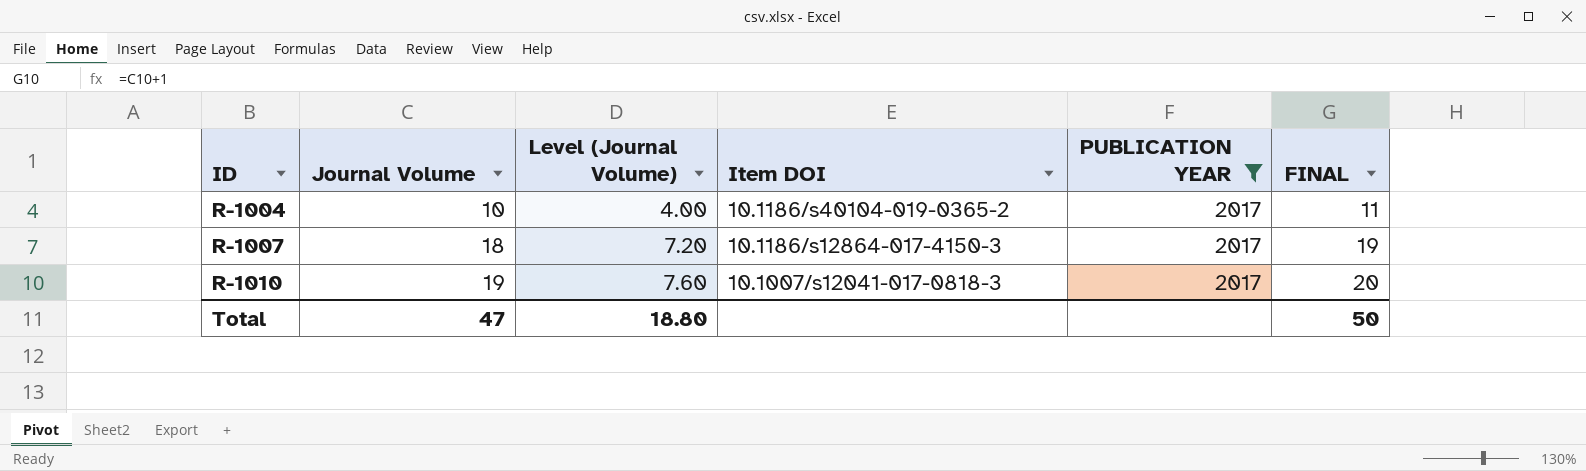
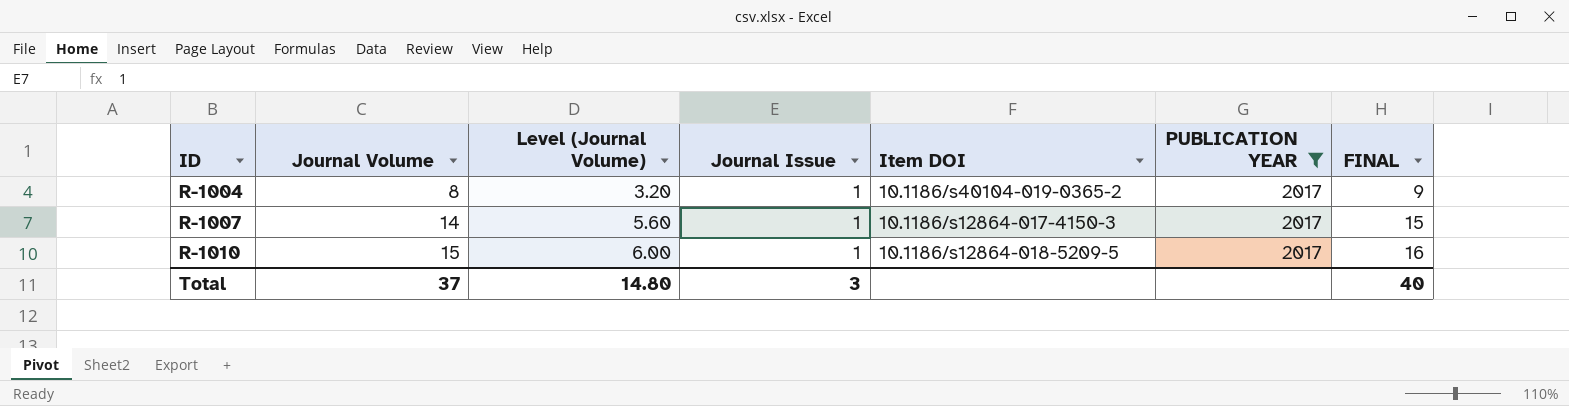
column Journal Issue | position: none -> 4
R-1004 | Journal Volume: 10 -> 8
R-1004 | Level (Journal Volume): 4.00 -> 3.20
R-1004 | FINAL: 11 -> 9
R-1007 | Journal Volume: 18 -> 14
R-1007 | Level (Journal Volume): 7.20 -> 5.60
R-1007 | FINAL: 19 -> 15
R-1010 | Journal Volume: 19 -> 15
R-1010 | Level (Journal Volume): 7.60 -> 6.00
R-1010 | Item DOI: 10.1007/s12041-017-0818-3 -> 10.1186/s12864-018-5209-5
R-1010 | FINAL: 20 -> 16
Total | Journal Volume: 47 -> 37
Total | Level (Journal Volume): 18.80 -> 14.80
Total | FINAL: 50 -> 40

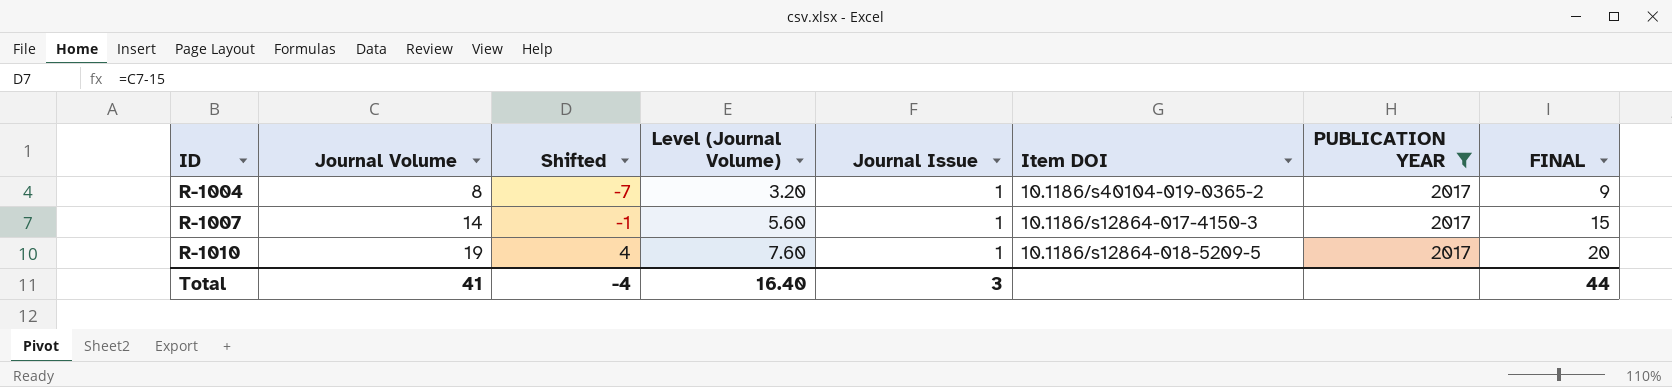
column Shifted | formula: none -> [Journal Volume] - 15
R-1010 | Journal Volume: 15 -> 19
R-1010 | Level (Journal Volume): 6.00 -> 7.60
R-1010 | FINAL: 16 -> 20
Total | Journal Volume: 37 -> 41
Total | Level (Journal Volume): 14.80 -> 16.40
Total | FINAL: 40 -> 44

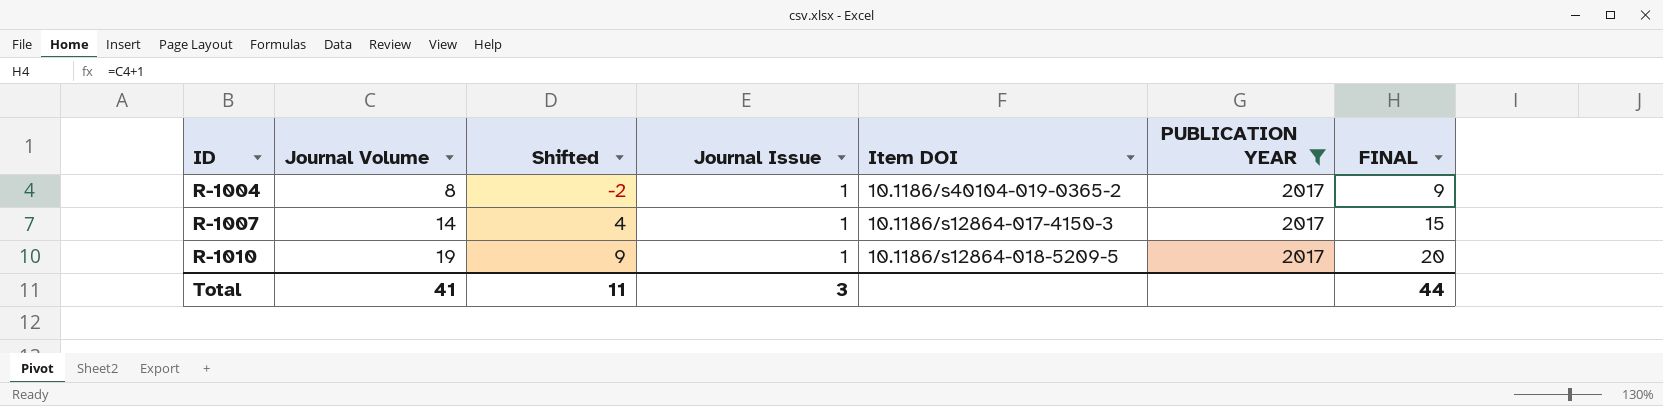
column Level (Journal Volume) | formula: [Journal Volume] * 0.4 -> none
column Shifted | formula: [Journal Volume] - 15 -> [Journal Volume] - 10
Total | Shifted: -4 -> 11

